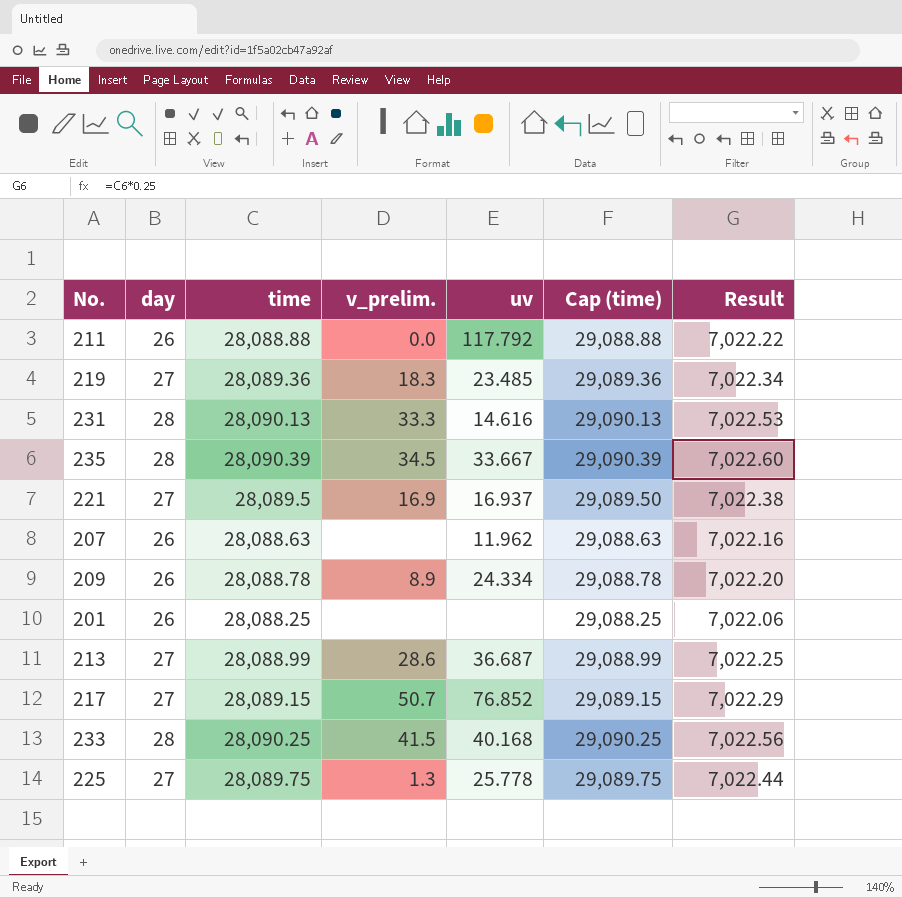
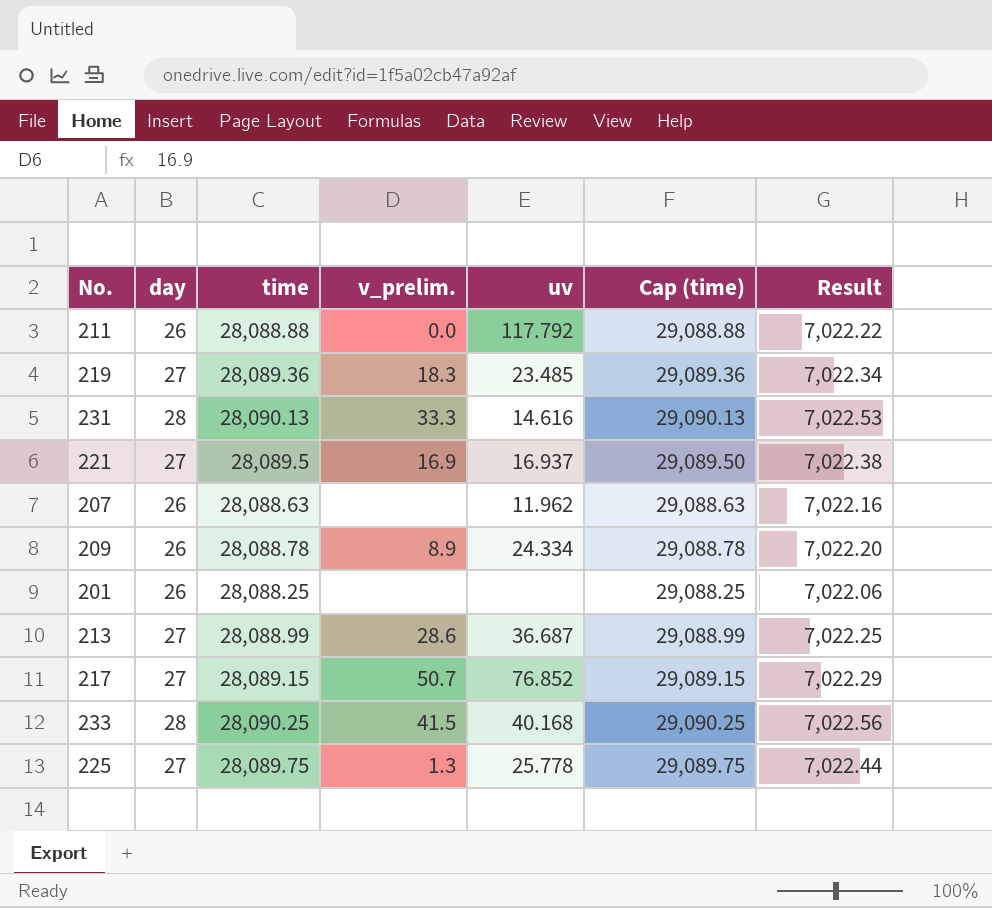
row 235: 28 | 28,090.39 | 34.5 | 33.667 | 29,090.39 | 7,022.60 -> none

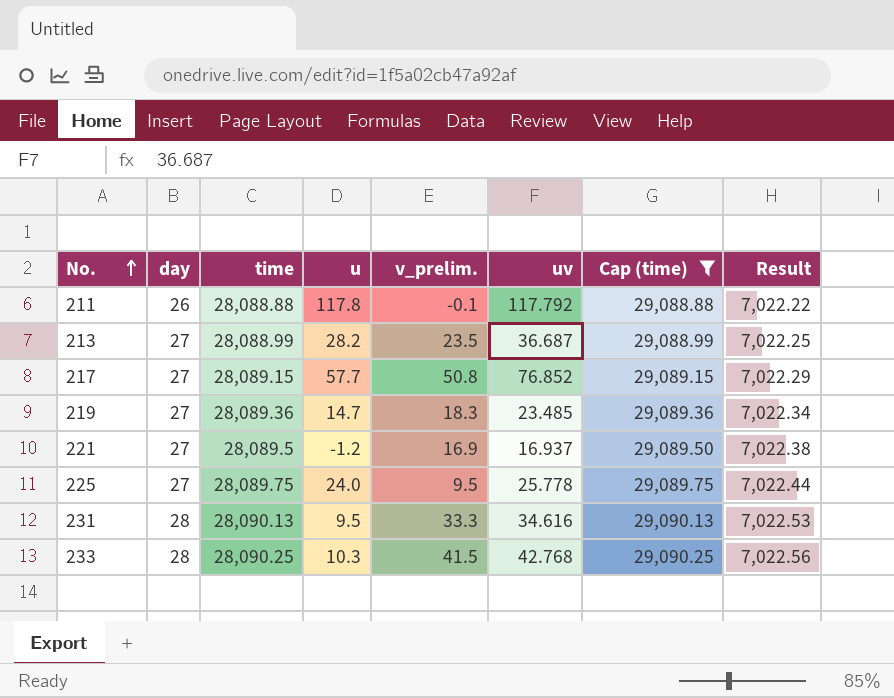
filter: none -> Cap (time) >= 29,088.88
row order: none -> No. ascending
column u | position: none -> 4
211 | v_prelim.: 0.0 -> -0.1
213 | v_prelim.: 28.6 -> 23.5
217 | v_prelim.: 50.7 -> 50.8
225 | v_prelim.: 1.3 -> 9.5
231 | uv: 14.616 -> 34.616
233 | uv: 40.168 -> 42.768

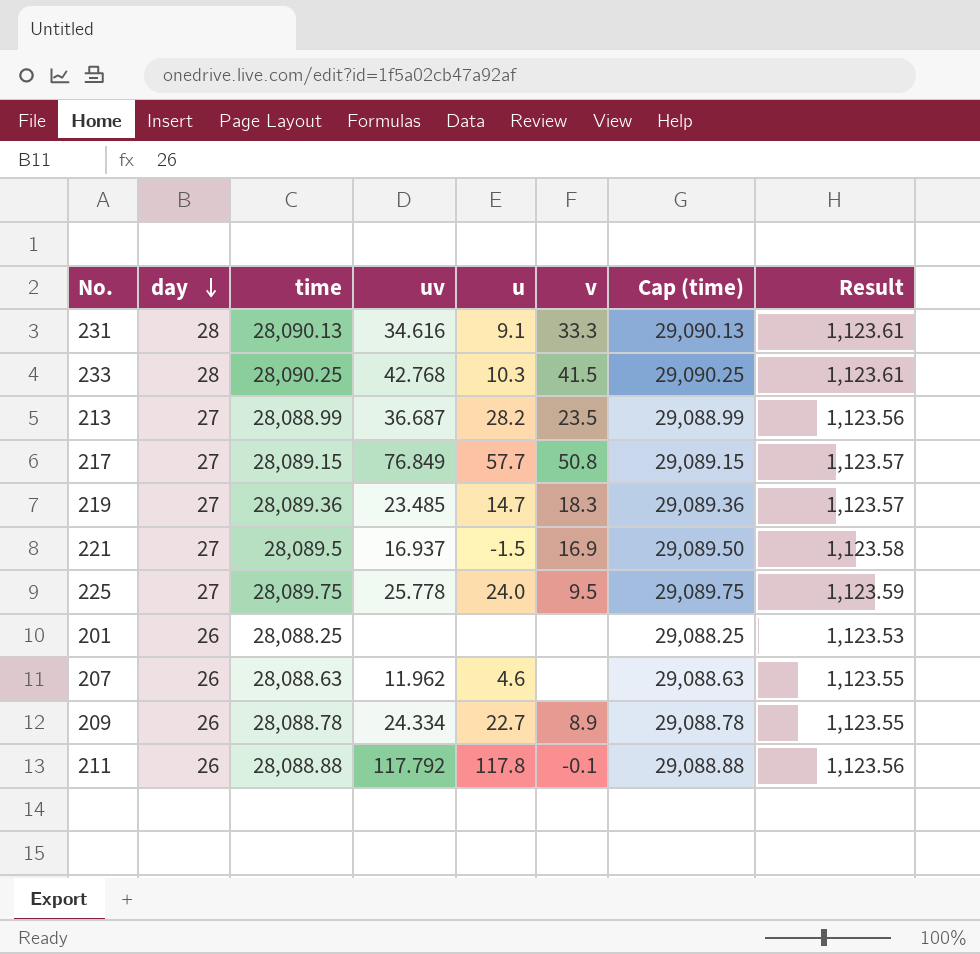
filter: Cap (time) >= 29,088.88 -> none
row order: No. ascending -> day descending
column uv | position: 6 -> 4
column name: v_prelim. -> v
column Result | formula: [time] * 0.25 -> [time] * 0.04
231 | u: 9.5 -> 9.1
217 | uv: 76.852 -> 76.849
221 | u: -1.2 -> -1.5

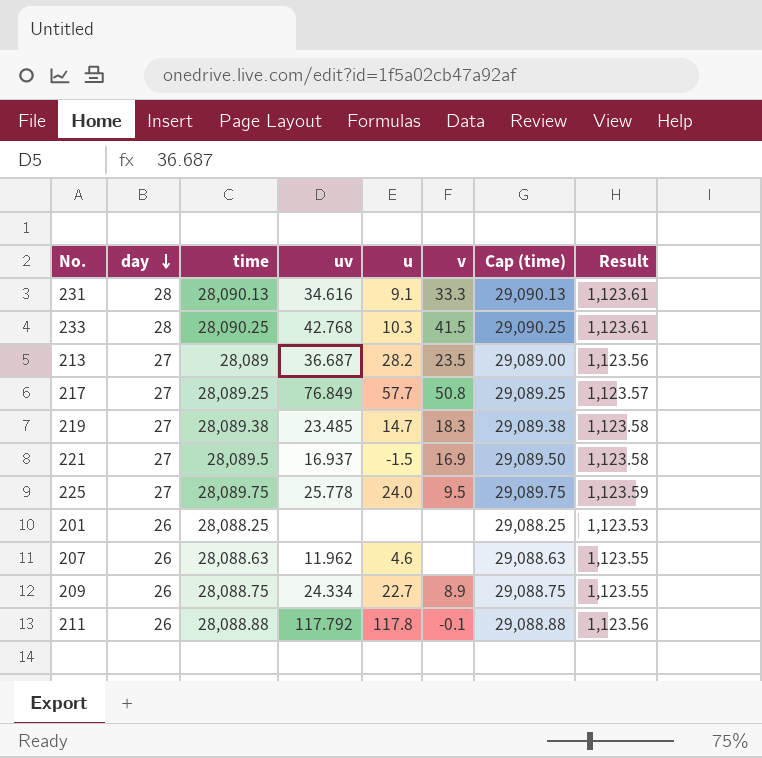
213 | time: 28,088.99 -> 28,089
213 | Cap (time): 29,088.99 -> 29,089.00
217 | time: 28,089.15 -> 28,089.25
217 | Cap (time): 29,089.15 -> 29,089.25
219 | time: 28,089.36 -> 28,089.38
219 | Cap (time): 29,089.36 -> 29,089.38
219 | Result: 1,123.57 -> 1,123.58
209 | time: 28,088.78 -> 28,088.75
209 | Cap (time): 29,088.78 -> 29,088.75

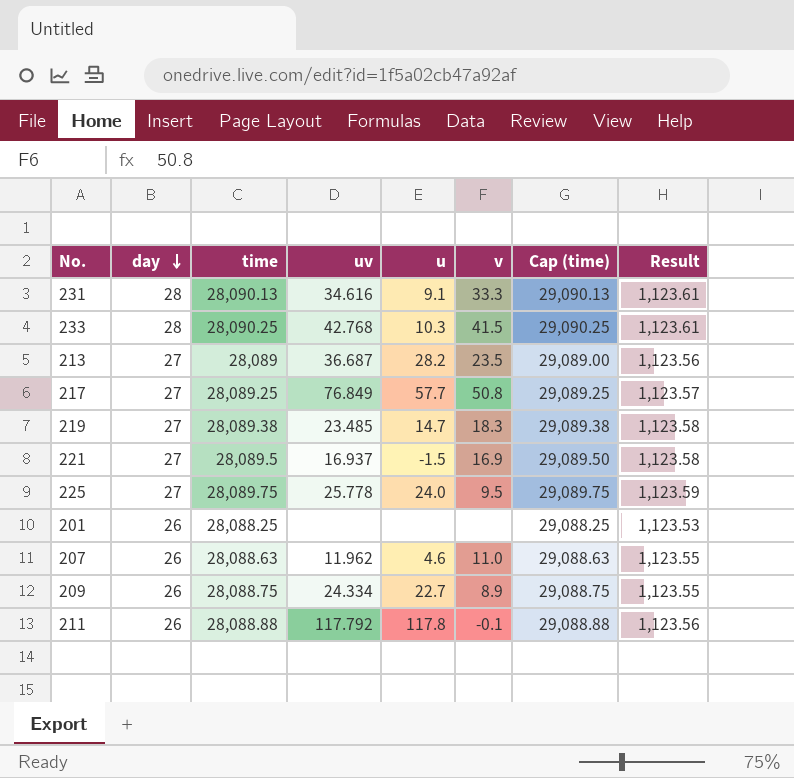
207 | v: none -> 11.0

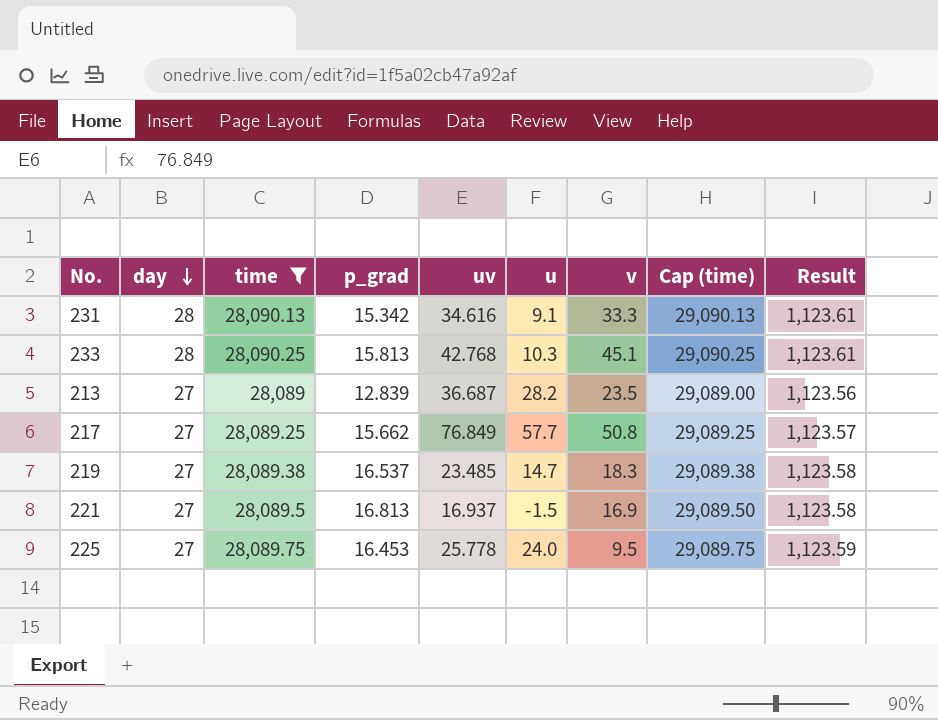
filter: none -> time >= 28,089
column p_grad | position: none -> 4
233 | v: 41.5 -> 45.1

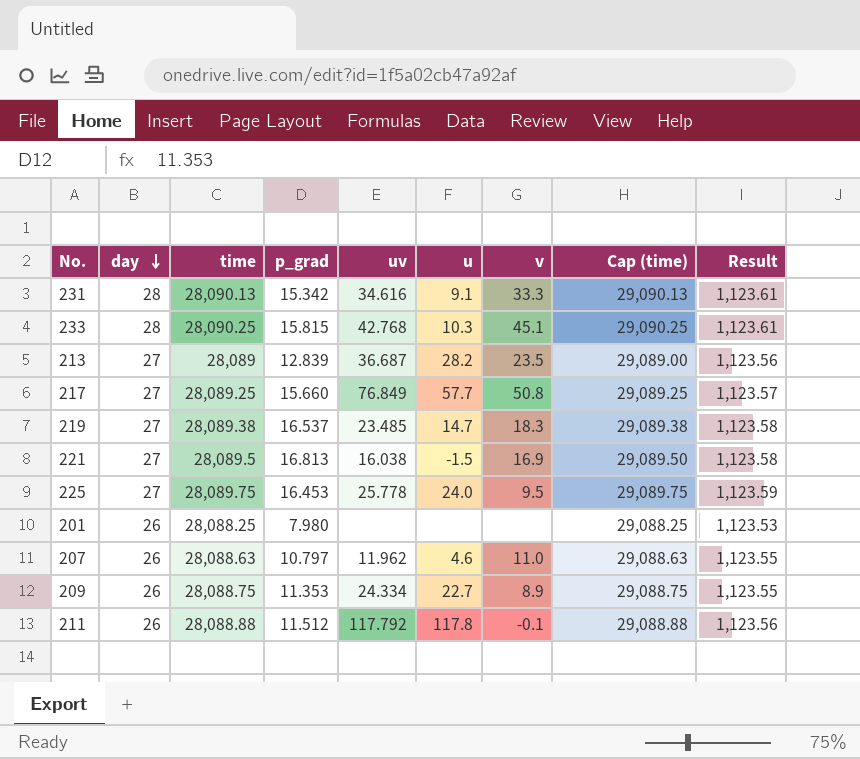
filter: time >= 28,089 -> none
233 | p_grad: 15.813 -> 15.815
217 | p_grad: 15.662 -> 15.660
221 | uv: 16.937 -> 16.038

